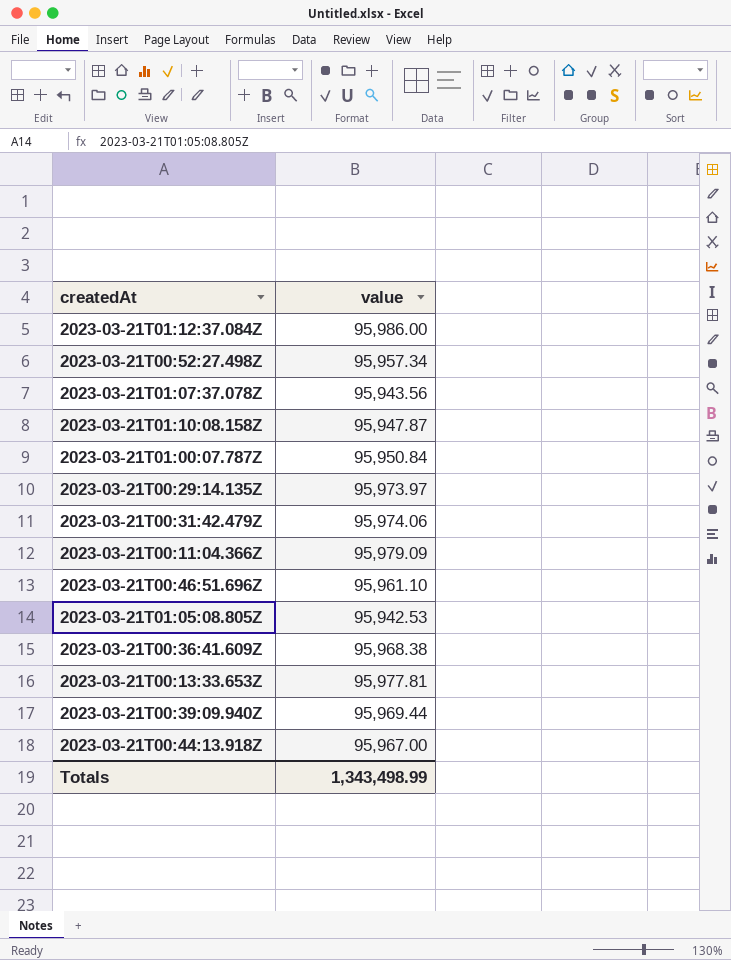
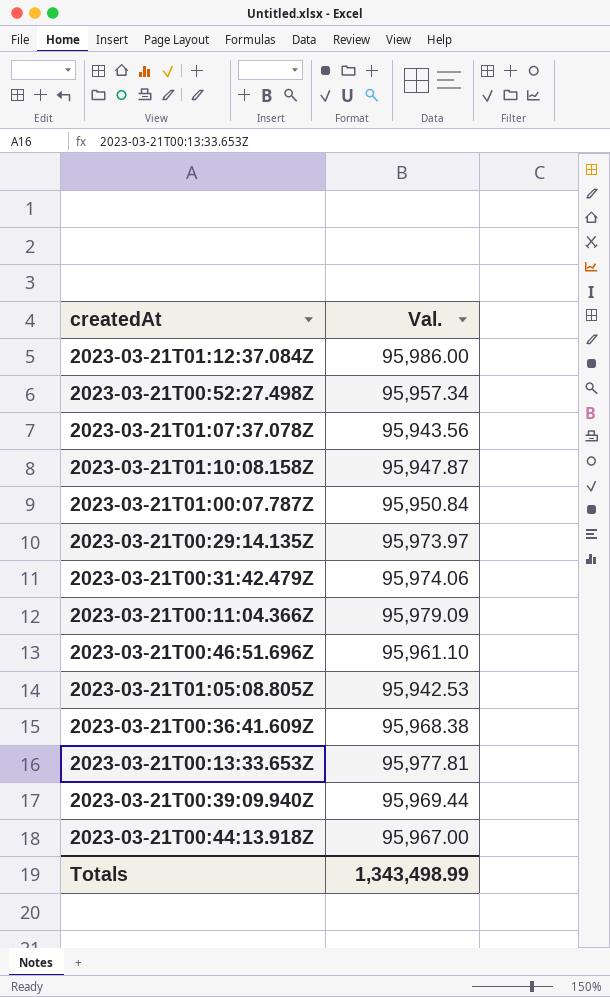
column name: value -> Val.

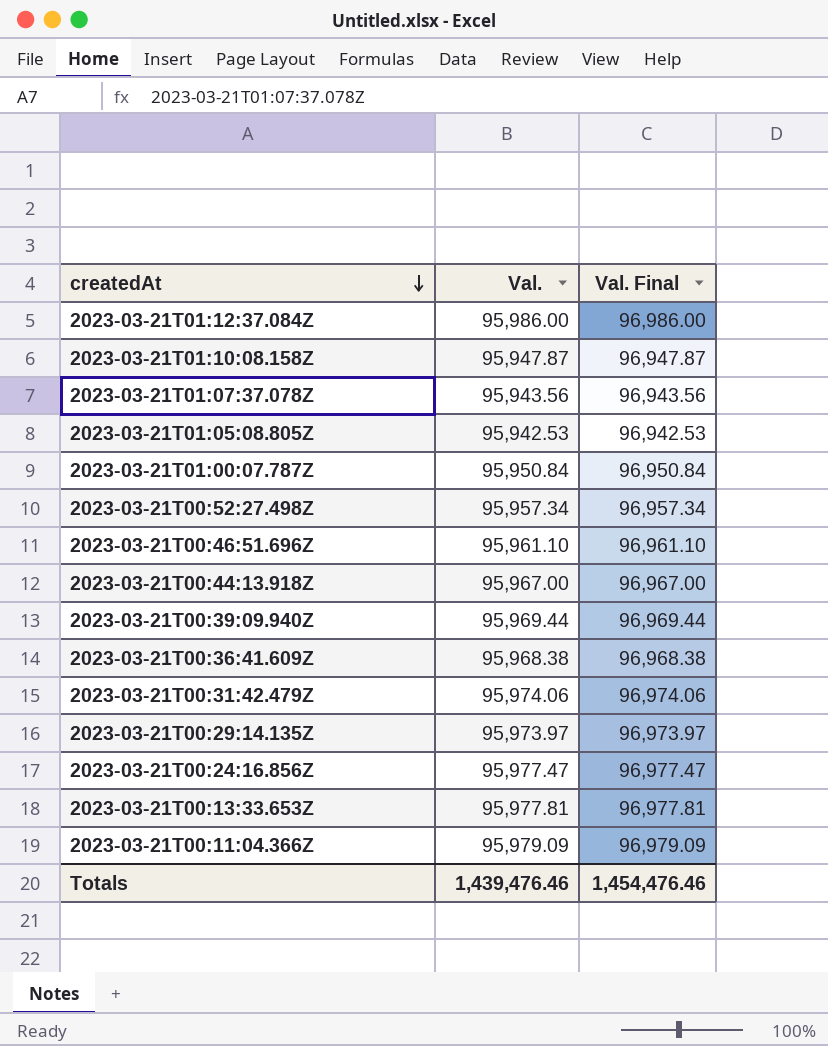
row order: none -> createdAt descending
column Val. Final | formula: none -> [Val.] + 1000
row 2023-03-21T00:24:16.856Z: none -> 95,977.47 | 96,977.47
Totals | Val.: 1,343,498.99 -> 1,439,476.46

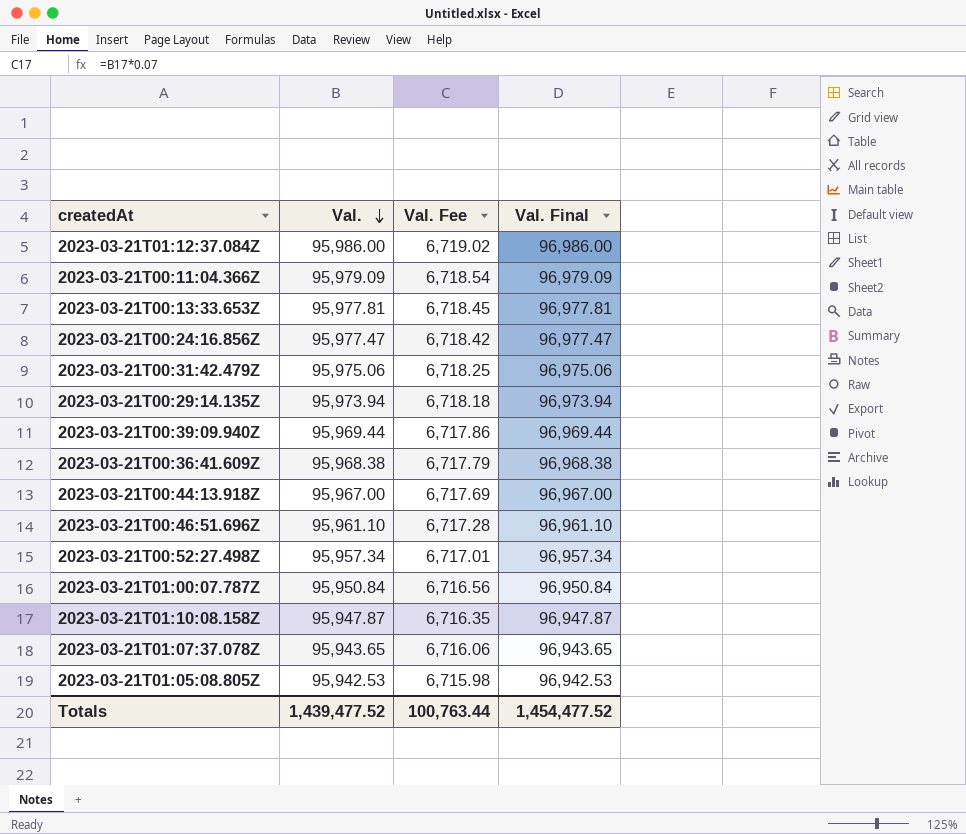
row order: createdAt descending -> Val. descending
column Val. Fee | formula: none -> [Val.] * 0.07
2023-03-21T00:31:42.479Z | Val.: 95,974.06 -> 95,975.06
2023-03-21T00:31:42.479Z | Val. Final: 96,974.06 -> 96,975.06
2023-03-21T00:29:14.135Z | Val.: 95,973.97 -> 95,973.94
2023-03-21T00:29:14.135Z | Val. Final: 96,973.97 -> 96,973.94
2023-03-21T01:07:37.078Z | Val.: 95,943.56 -> 95,943.65
2023-03-21T01:07:37.078Z | Val. Final: 96,943.56 -> 96,943.65
Totals | Val.: 1,439,476.46 -> 1,439,477.52
Totals | Val. Final: 1,454,476.46 -> 1,454,477.52

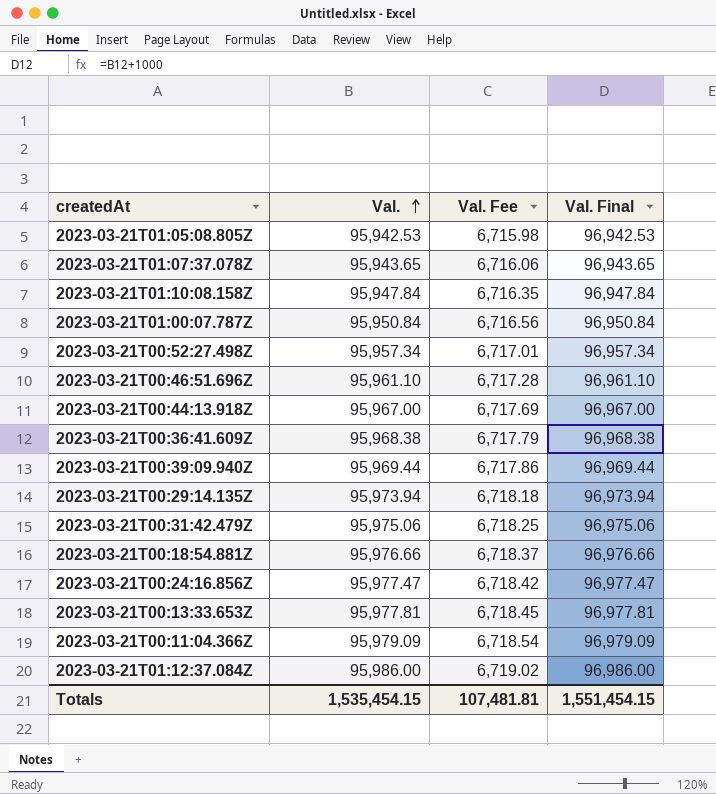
row order: Val. descending -> Val. ascending
2023-03-21T01:10:08.158Z | Val.: 95,947.87 -> 95,947.84
2023-03-21T01:10:08.158Z | Val. Final: 96,947.87 -> 96,947.84
row 2023-03-21T00:18:54.881Z: none -> 95,976.66 | 6,718.37 | 96,976.66
Totals | Val.: 1,439,477.52 -> 1,535,454.15
Totals | Val. Fee: 100,763.44 -> 107,481.81
Totals | Val. Final: 1,454,477.52 -> 1,551,454.15

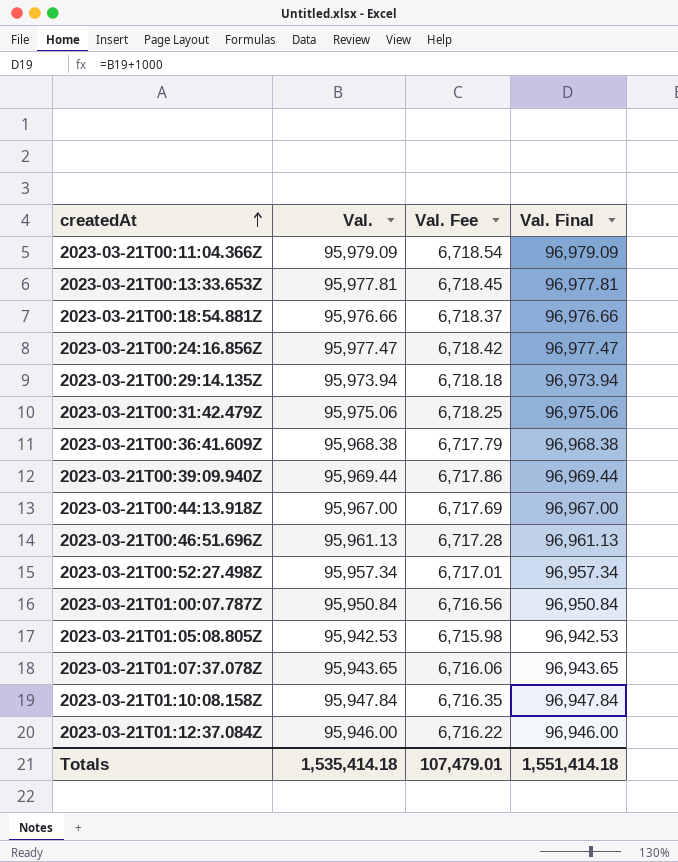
row order: Val. ascending -> createdAt ascending
2023-03-21T00:46:51.696Z | Val.: 95,961.10 -> 95,961.13
2023-03-21T00:46:51.696Z | Val. Final: 96,961.10 -> 96,961.13
2023-03-21T01:12:37.084Z | Val.: 95,986.00 -> 95,946.00
2023-03-21T01:12:37.084Z | Val. Fee: 6,719.02 -> 6,716.22
2023-03-21T01:12:37.084Z | Val. Final: 96,986.00 -> 96,946.00
Totals | Val.: 1,535,454.15 -> 1,535,414.18
Totals | Val. Fee: 107,481.81 -> 107,479.01
Totals | Val. Final: 1,551,454.15 -> 1,551,414.18

